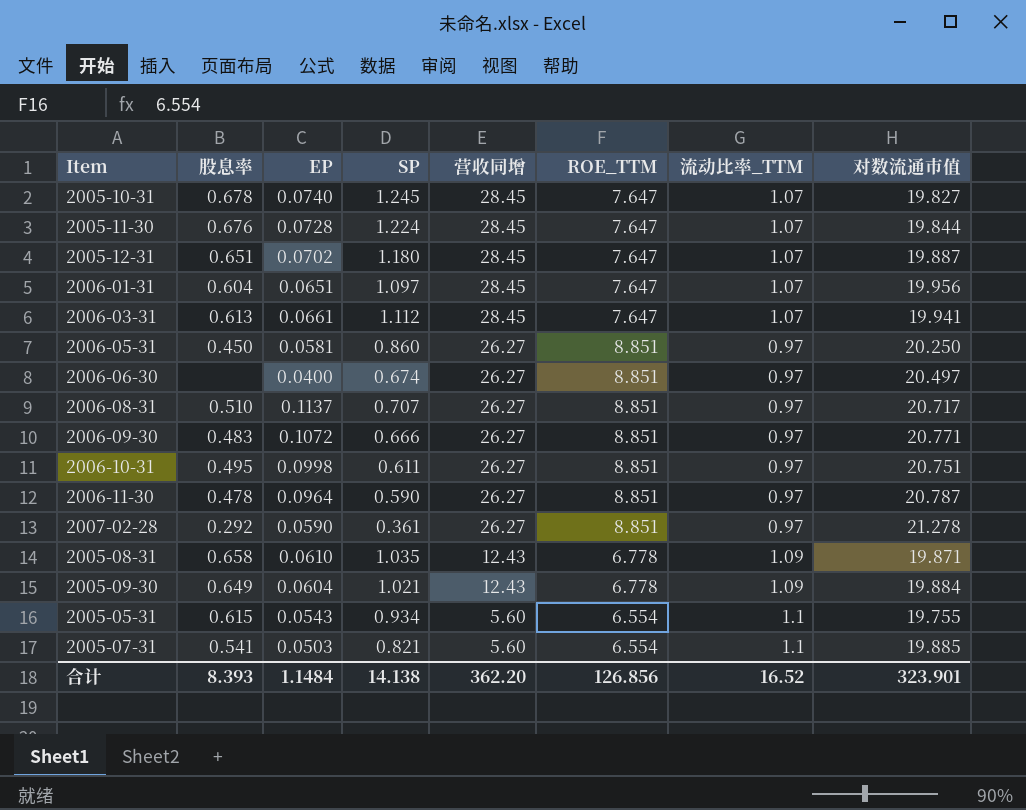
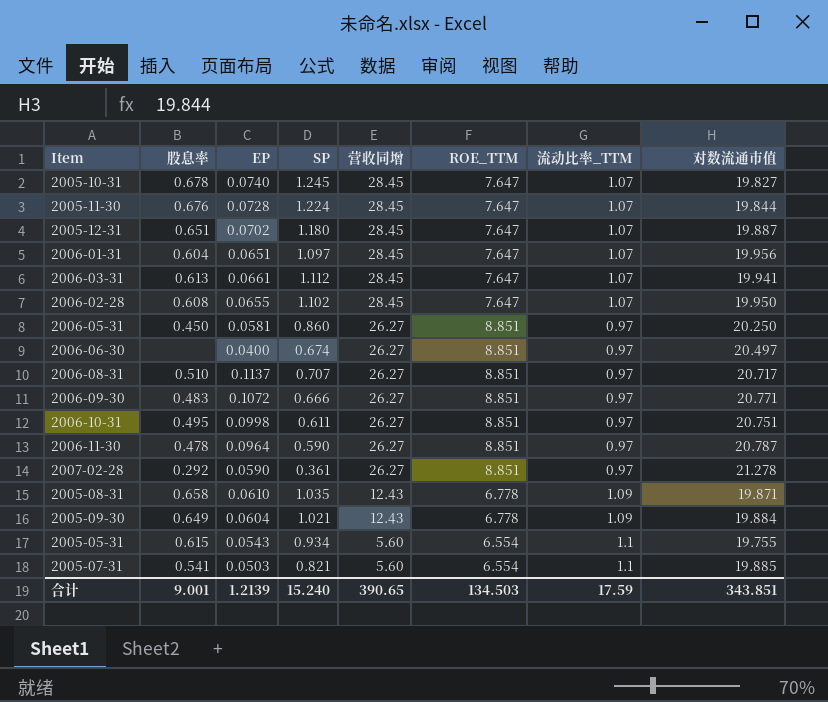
row 2006-02-28: none -> 0.608 | 0.0655 | 1.102 | 28.45 | 7.647 | 1.07 | 19.950
合计 | 股息率: 8.393 -> 9.001
合计 | EP: 1.1484 -> 1.2139
合计 | SP: 14.138 -> 15.240
合计 | 营收同增: 362.20 -> 390.65
合计 | ROE_TTM: 126.856 -> 134.503
合计 | 流动比率_TTM: 16.52 -> 17.59
合计 | 对数流通市值: 323.901 -> 343.851

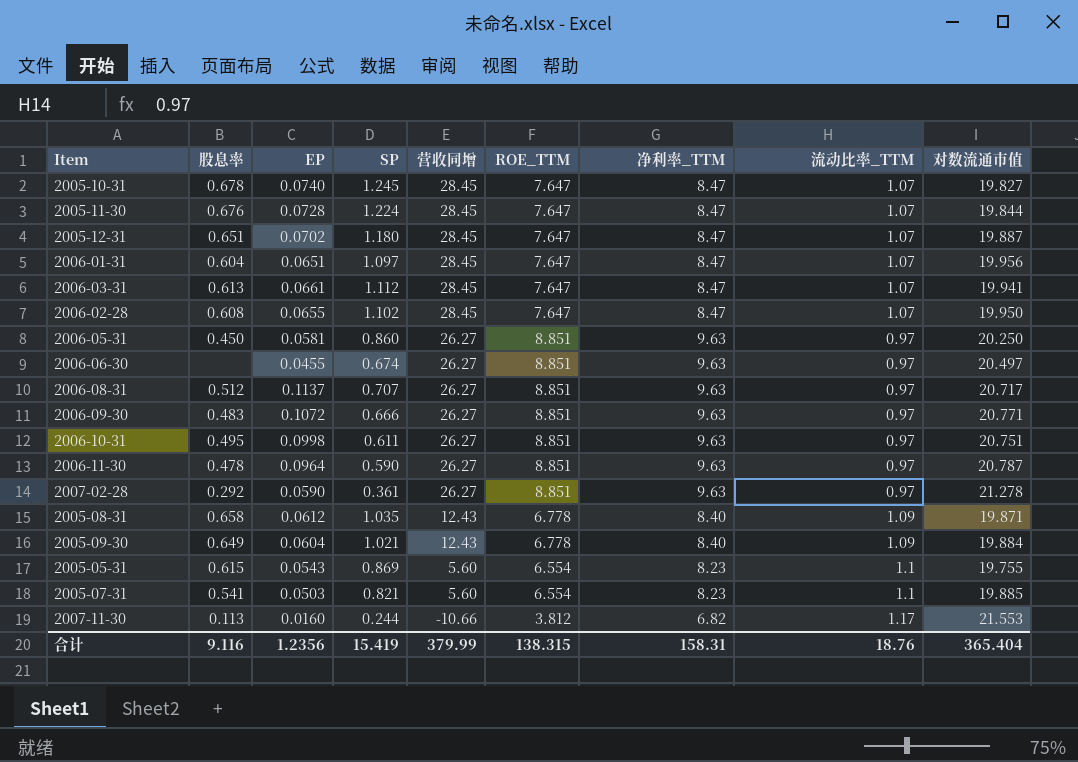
column 净利率_TTM | position: none -> 7
2006-06-30 | EP: 0.0400 -> 0.0455
2006-08-31 | 股息率: 0.510 -> 0.512
2005-08-31 | EP: 0.0610 -> 0.0612
2005-05-31 | SP: 0.934 -> 0.869
row 2007-11-30: none -> 0.113 | 0.0160 | 0.244 | -10.66 | 3.812 | 6.82 | 1.17 | 21.553
合计 | 股息率: 9.001 -> 9.116
合计 | EP: 1.2139 -> 1.2356
合计 | SP: 15.240 -> 15.419
合计 | 营收同增: 390.65 -> 379.99
合计 | ROE_TTM: 134.503 -> 138.315
合计 | 流动比率_TTM: 17.59 -> 18.76
合计 | 对数流通市值: 343.851 -> 365.404

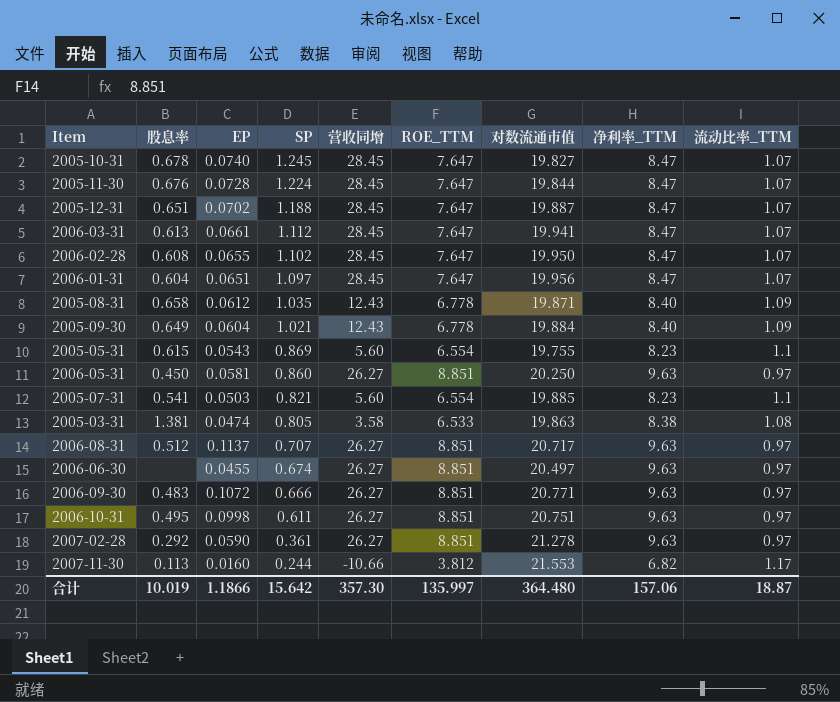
row order: 营收同增 descending -> SP descending
column 对数流通市值 | position: 9 -> 7
row 2006-11-30: 0.478 | 0.0964 | 0.590 | 26.27 | 8.851 | 9.63 | 0.97 | 20.787 -> none
2005-12-31 | SP: 1.180 -> 1.188
row 2005-03-31: none -> 1.381 | 0.0474 | 0.805 | 3.58 | 6.533 | 19.863 | 8.38 | 1.08
合计 | 股息率: 9.116 -> 10.019
合计 | EP: 1.2356 -> 1.1866
合计 | SP: 15.419 -> 15.642
合计 | 营收同增: 379.99 -> 357.30
合计 | ROE_TTM: 138.315 -> 135.997
合计 | 对数流通市值: 365.404 -> 364.480
合计 | 净利率_TTM: 158.31 -> 157.06
合计 | 流动比率_TTM: 18.76 -> 18.87

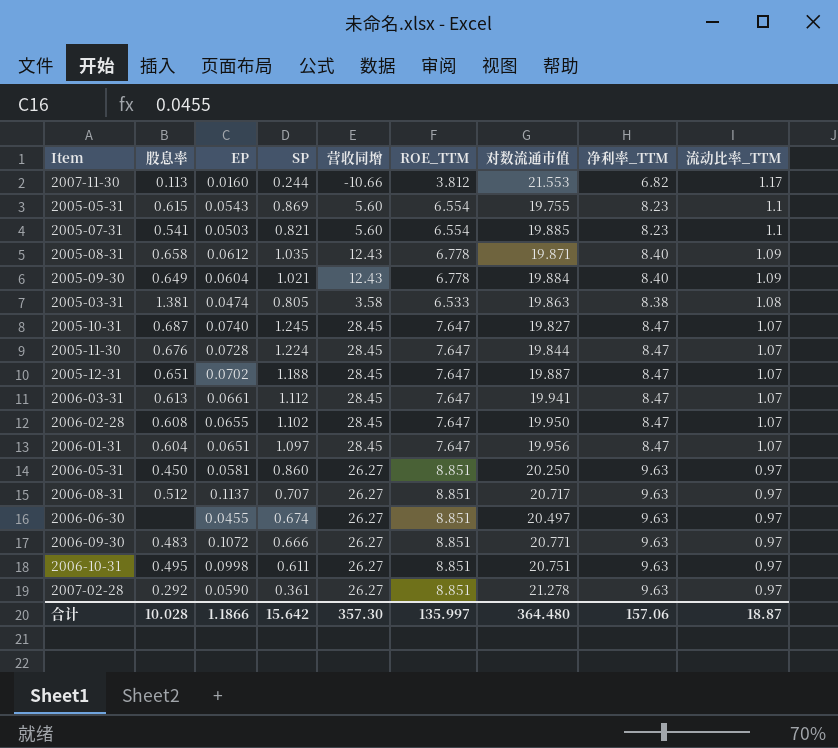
row order: SP descending -> 流动比率_TTM descending
2005-10-31 | 股息率: 0.678 -> 0.687
合计 | 股息率: 10.019 -> 10.028

